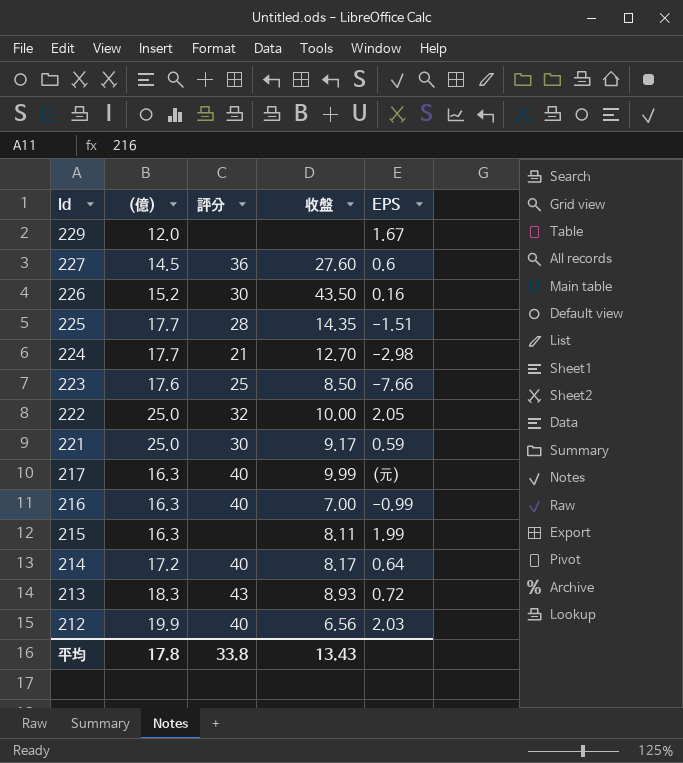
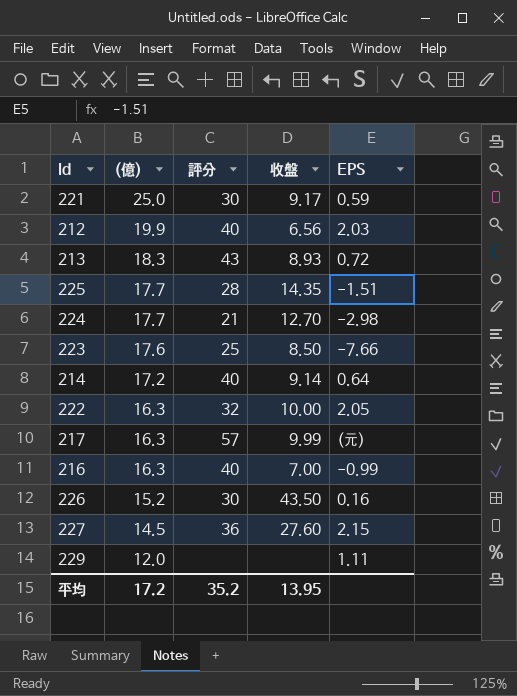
row order: Id descending -> (億) descending
row 215: 16.3 | none | 8.11 | 1.99 -> none
214 | 收盤: 8.17 -> 9.14
222 | (億): 25.0 -> 16.3
217 | 評分: 40 -> 57
227 | EPS: 0.6 -> 2.15
229 | EPS: 1.67 -> 1.11
平均 | (億): 17.8 -> 17.2
平均 | 評分: 33.8 -> 35.2
平均 | 收盤: 13.43 -> 13.95

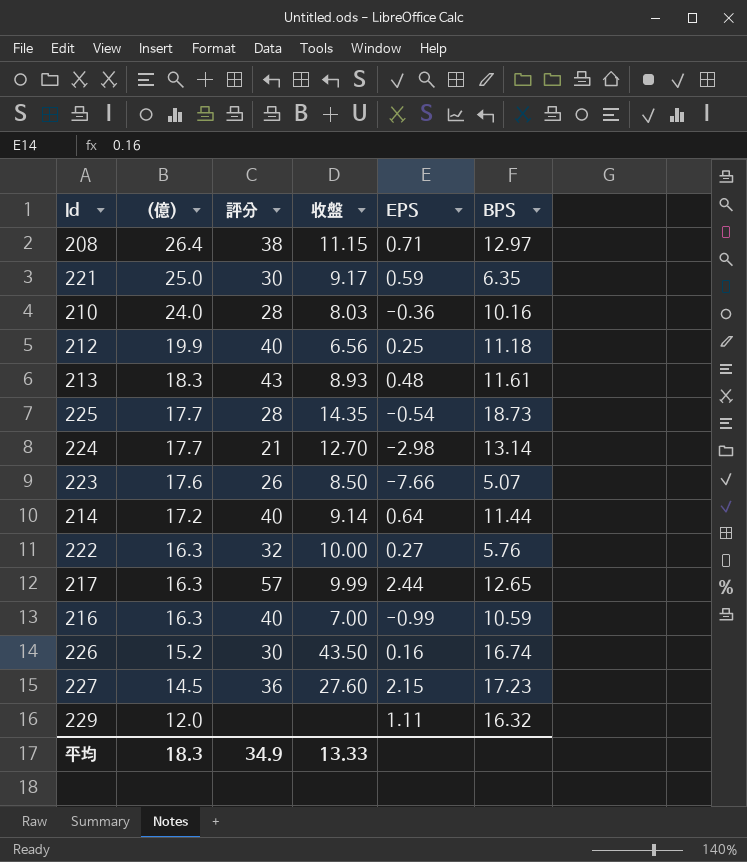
column BPS | position: none -> 6
row 208: none -> 26.4 | 38 | 11.15 | 0.71 | 12.97
row 210: none -> 24.0 | 28 | 8.03 | -0.36 | 10.16
212 | EPS: 2.03 -> 0.25
213 | EPS: 0.72 -> 0.48
225 | EPS: -1.51 -> -0.54
223 | 評分: 25 -> 26
222 | EPS: 2.05 -> 0.27
217 | EPS: (元) -> 2.44
平均 | (億): 17.2 -> 18.3
平均 | 評分: 35.2 -> 34.9
平均 | 收盤: 13.95 -> 13.33

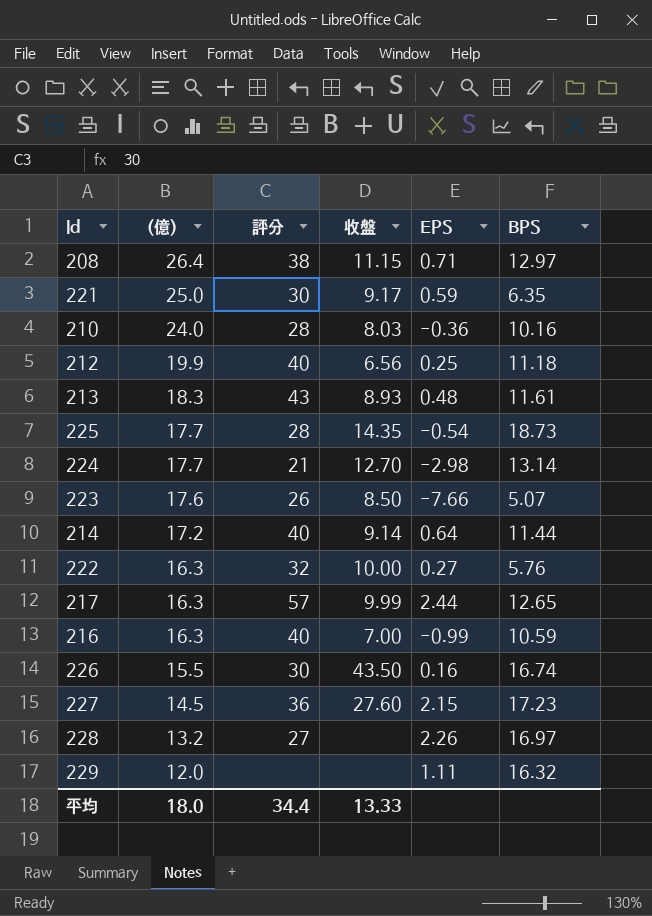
226 | (億): 15.2 -> 15.5
row 228: none -> 13.2 | 27 | none | 2.26 | 16.97
平均 | (億): 18.3 -> 18.0
平均 | 評分: 34.9 -> 34.4

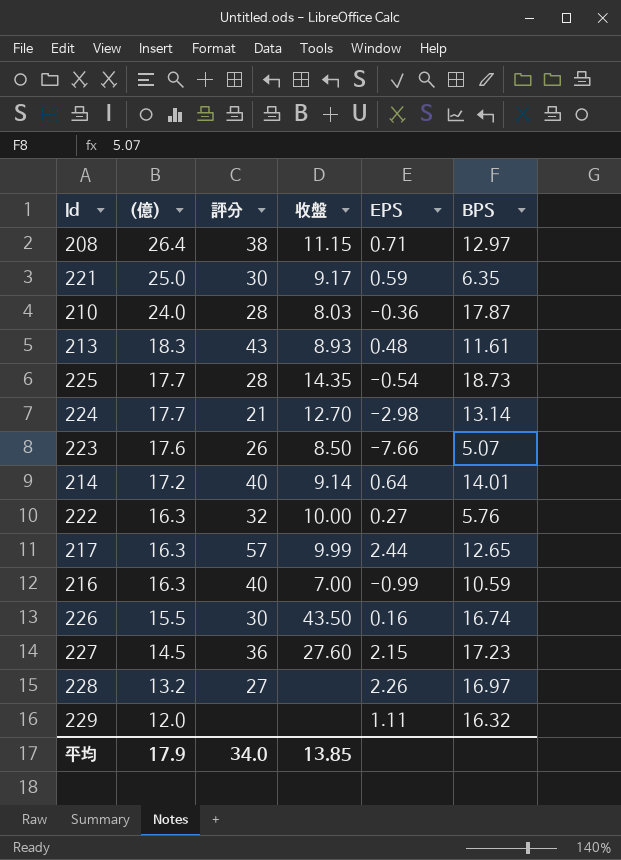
row 212: 19.9 | 40 | 6.56 | 0.25 | 11.18 -> none
210 | BPS: 10.16 -> 17.87
214 | BPS: 11.44 -> 14.01
平均 | (億): 18.0 -> 17.9
平均 | 評分: 34.4 -> 34.0
平均 | 收盤: 13.33 -> 13.85

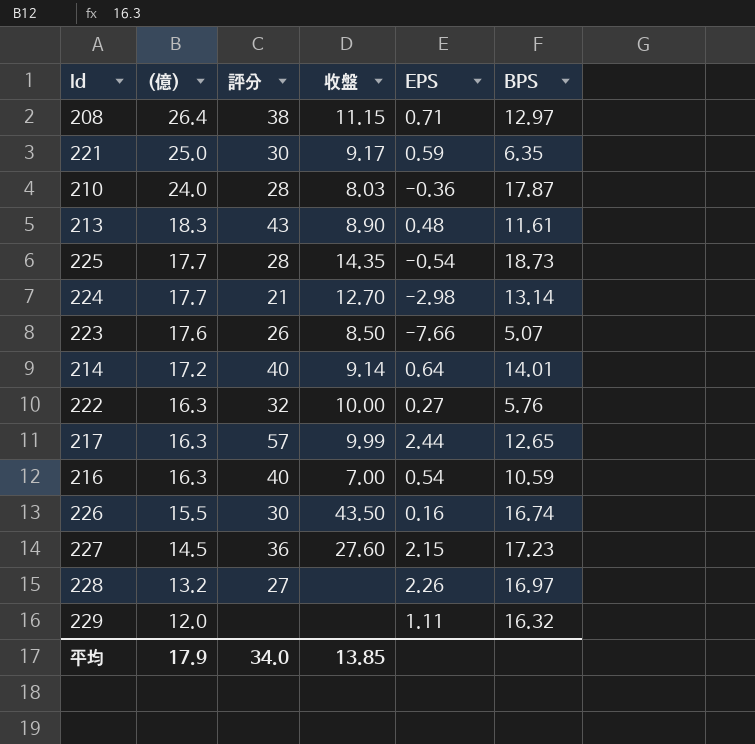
213 | 收盤: 8.93 -> 8.90
216 | EPS: -0.99 -> 0.54

